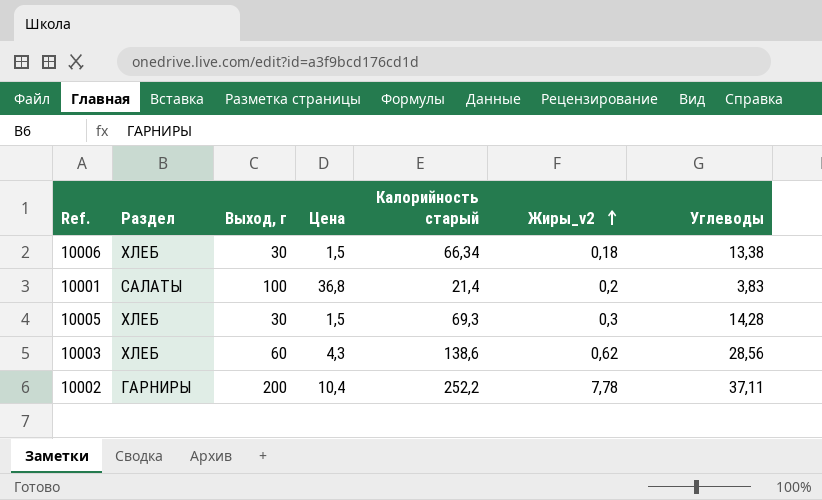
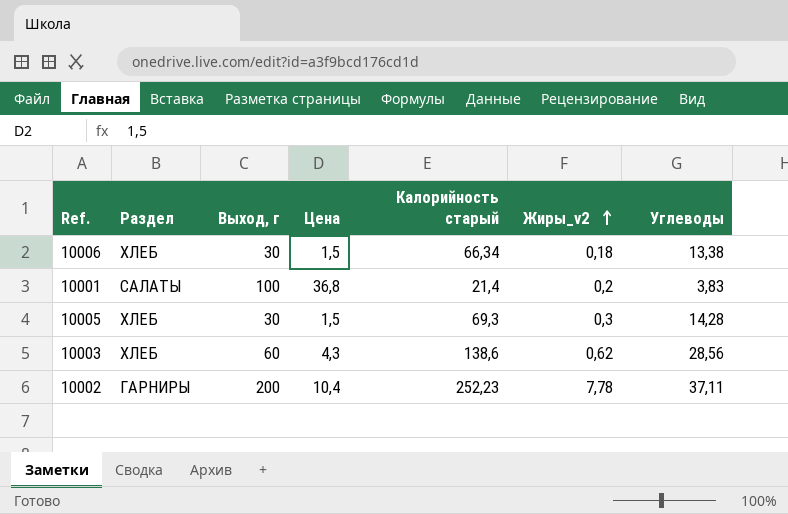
10002 | Калорийность старый: 252,2 -> 252,23

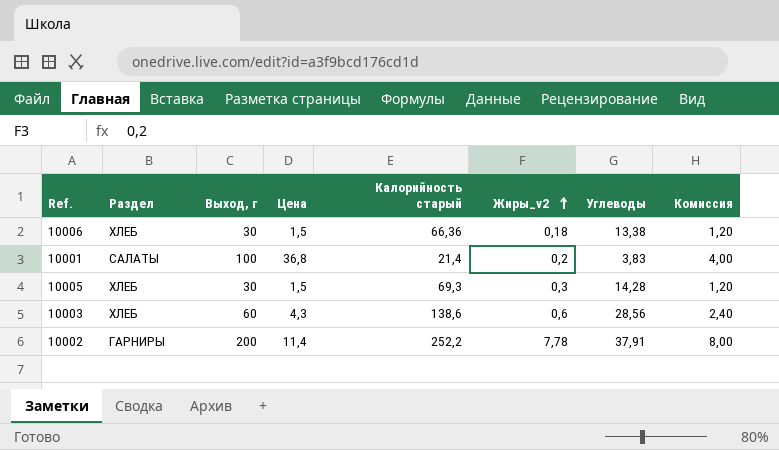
column Комиссия | formula: none -> [Выход, г] * 0,04
10006 | Калорийность старый: 66,34 -> 66,36
10003 | Жиры_v2: 0,62 -> 0,6
10002 | Цена: 10,4 -> 11,4
10002 | Калорийность старый: 252,23 -> 252,2
10002 | Углеводы: 37,11 -> 37,91

